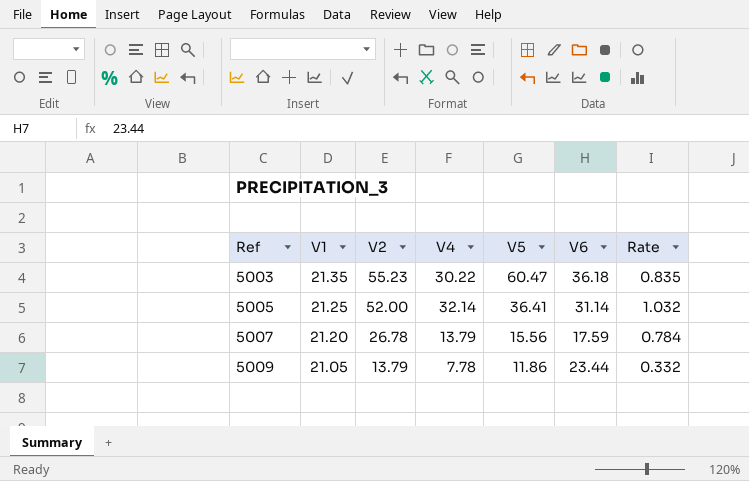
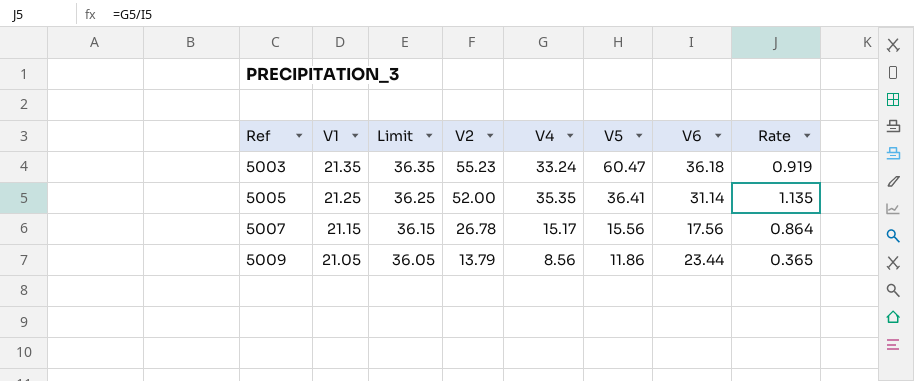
column Limit | formula: none -> [V1] + 15
5003 | V4: 30.22 -> 33.24
5003 | Rate: 0.835 -> 0.919
5005 | V4: 32.14 -> 35.35
5005 | Rate: 1.032 -> 1.135
5007 | V1: 21.20 -> 21.15
5007 | V4: 13.79 -> 15.17
5007 | V6: 17.59 -> 17.56
5007 | Rate: 0.784 -> 0.864
5009 | V4: 7.78 -> 8.56
5009 | Rate: 0.332 -> 0.365

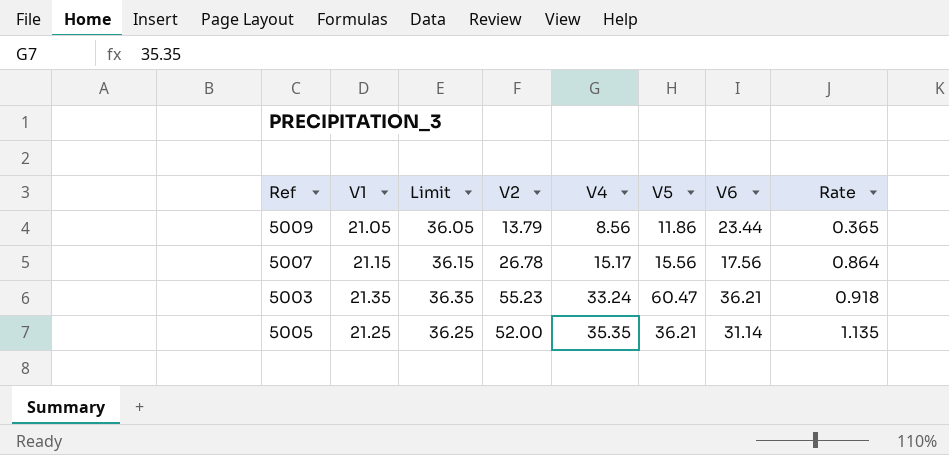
row order: Ref ascending -> V4 ascending
5003 | V6: 36.18 -> 36.21
5003 | Rate: 0.919 -> 0.918
5005 | V5: 36.41 -> 36.21

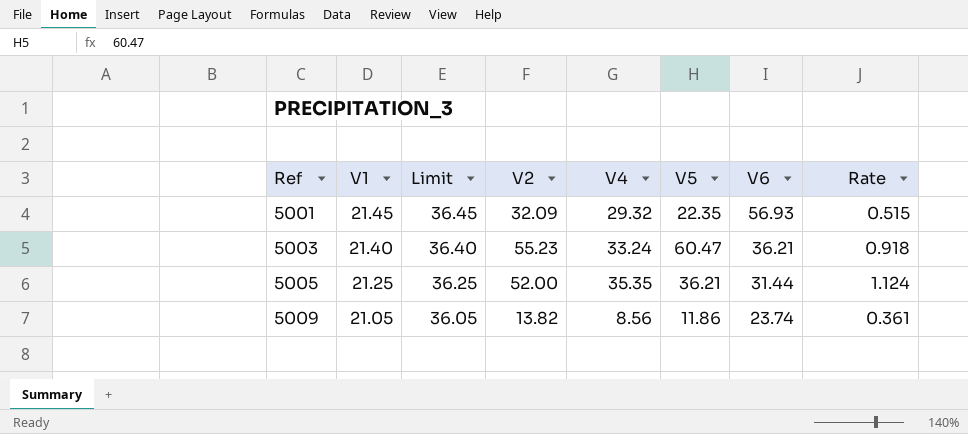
row order: V4 ascending -> Ref ascending
row 5007: 21.15 | 36.15 | 26.78 | 15.17 | 15.56 | 17.56 | 0.864 -> none
row 5001: none -> 21.45 | 36.45 | 32.09 | 29.32 | 22.35 | 56.93 | 0.515
5003 | V1: 21.35 -> 21.40
5003 | Limit: 36.35 -> 36.40
5005 | V6: 31.14 -> 31.44
5005 | Rate: 1.135 -> 1.124
5009 | V2: 13.79 -> 13.82
5009 | V6: 23.44 -> 23.74
5009 | Rate: 0.365 -> 0.361

